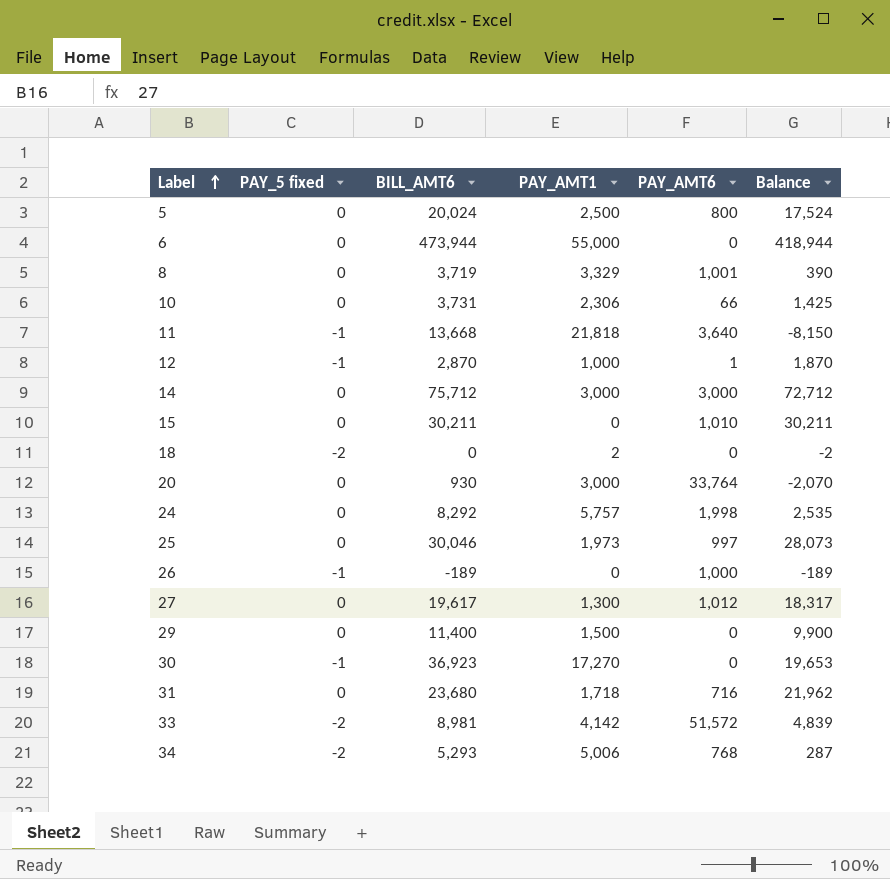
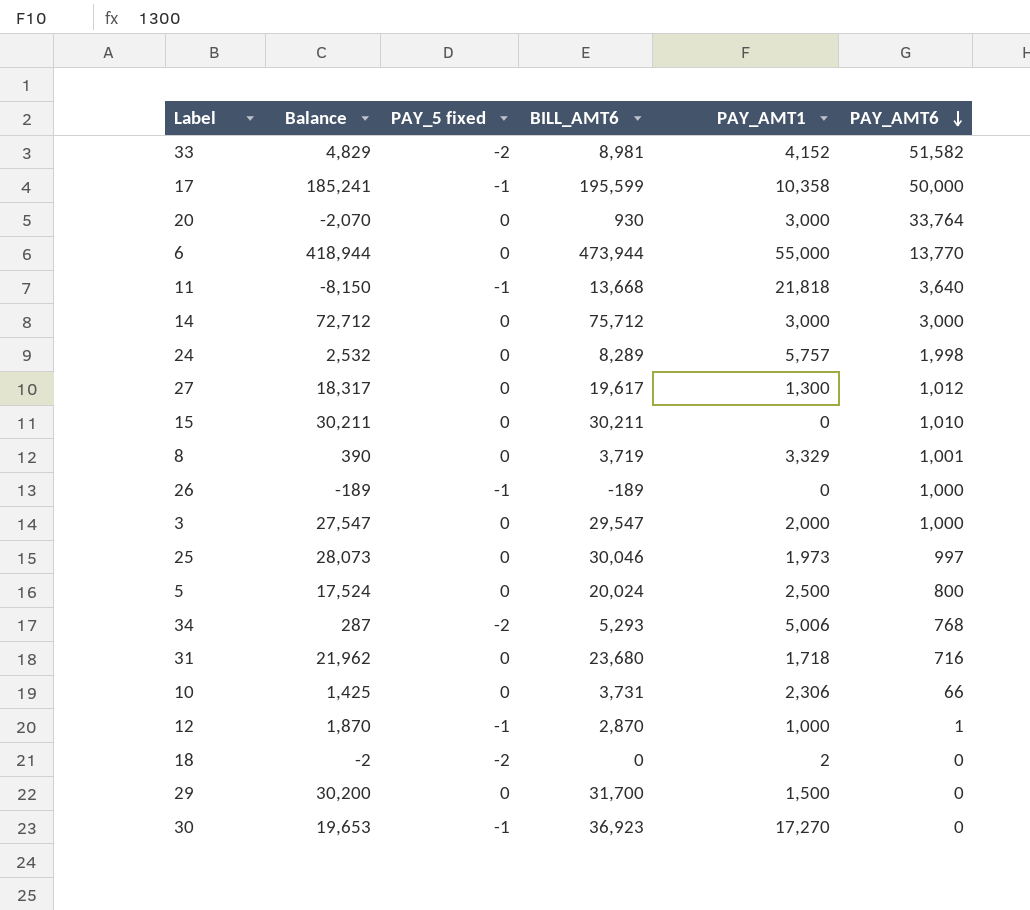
row order: Label ascending -> PAY_AMT6 descending
column Balance | position: 6 -> 2
33 | Balance: 4,839 -> 4,829
33 | PAY_AMT1: 4,142 -> 4,152
33 | PAY_AMT6: 51,572 -> 51,582
row 17: none -> 185,241 | -1 | 195,599 | 10,358 | 50,000
6 | PAY_AMT6: 0 -> 13,770
24 | Balance: 2,535 -> 2,532
24 | BILL_AMT6: 8,292 -> 8,289
row 3: none -> 27,547 | 0 | 29,547 | 2,000 | 1,000
29 | Balance: 9,900 -> 30,200
29 | BILL_AMT6: 11,400 -> 31,700

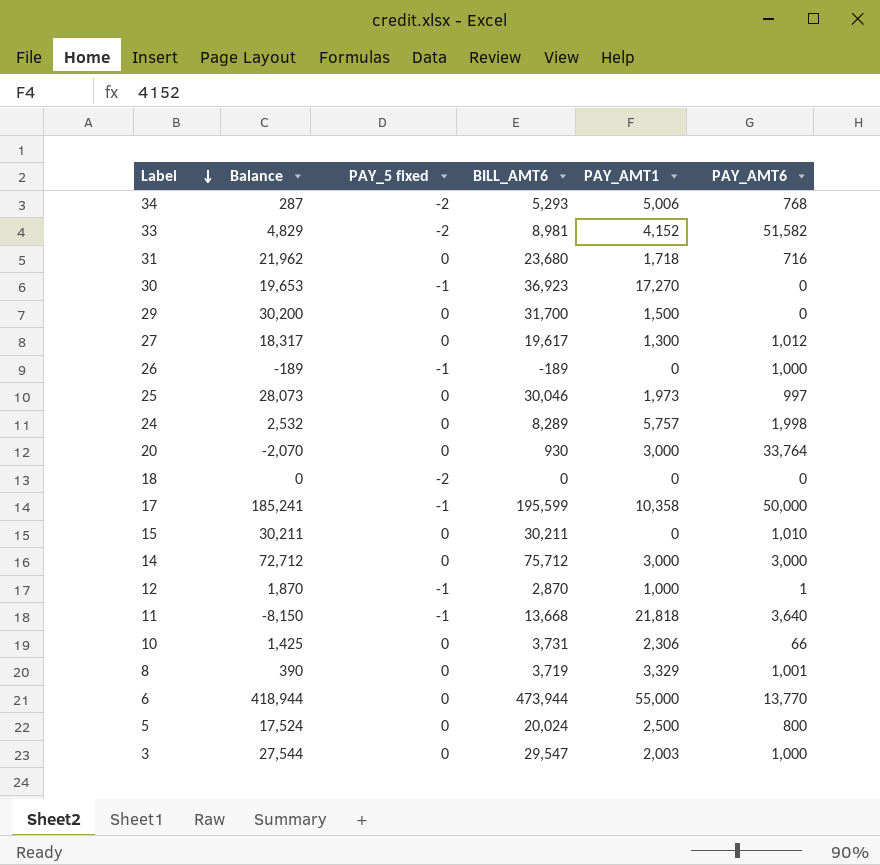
row order: PAY_AMT6 descending -> Label descending
18 | Balance: -2 -> 0
18 | PAY_AMT1: 2 -> 0
3 | Balance: 27,547 -> 27,544
3 | PAY_AMT1: 2,000 -> 2,003

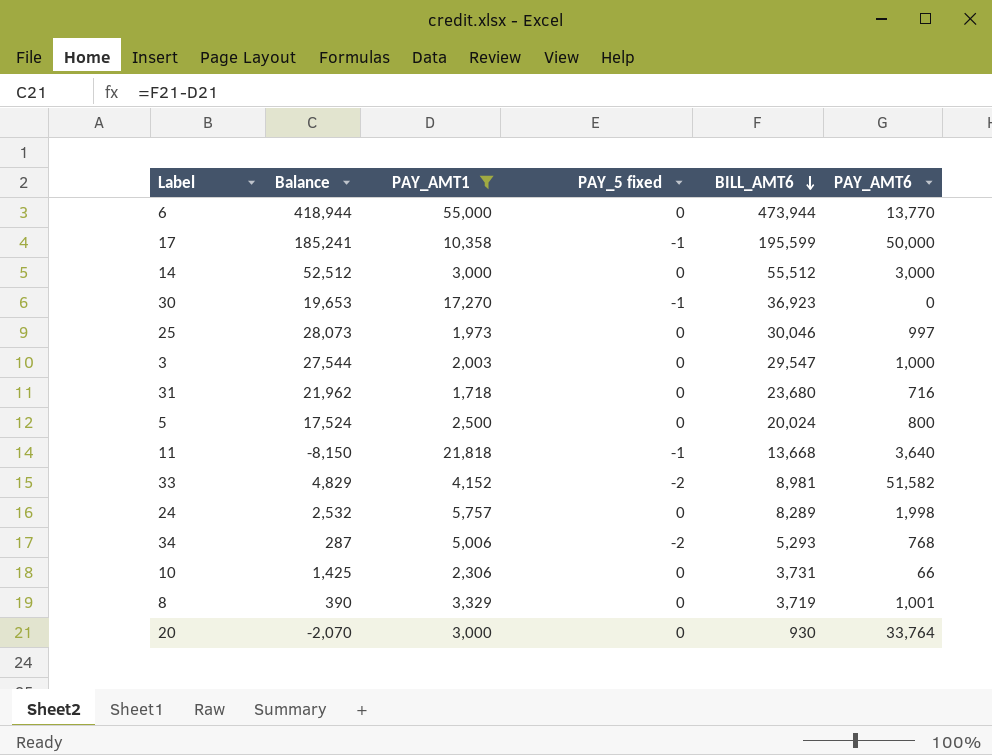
filter: none -> PAY_AMT1 >= 1,718
row order: Label descending -> BILL_AMT6 descending
column PAY_AMT1 | position: 5 -> 3
14 | Balance: 72,712 -> 52,512
14 | BILL_AMT6: 75,712 -> 55,512

